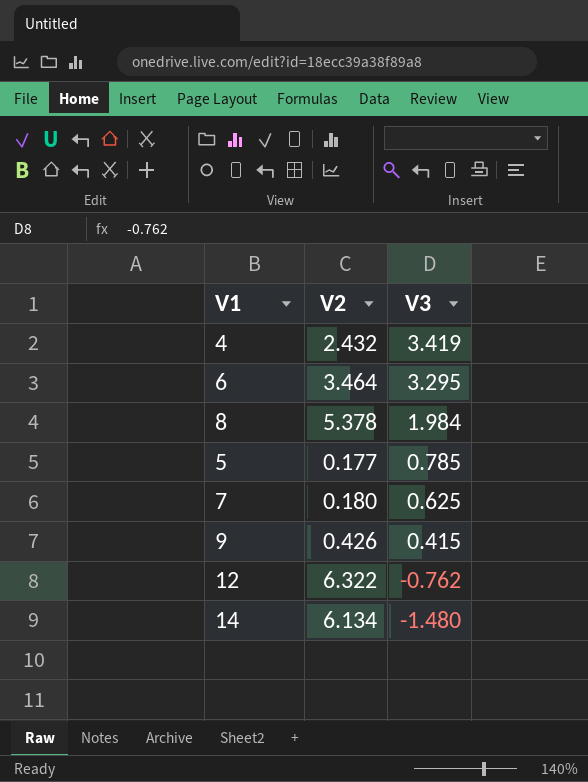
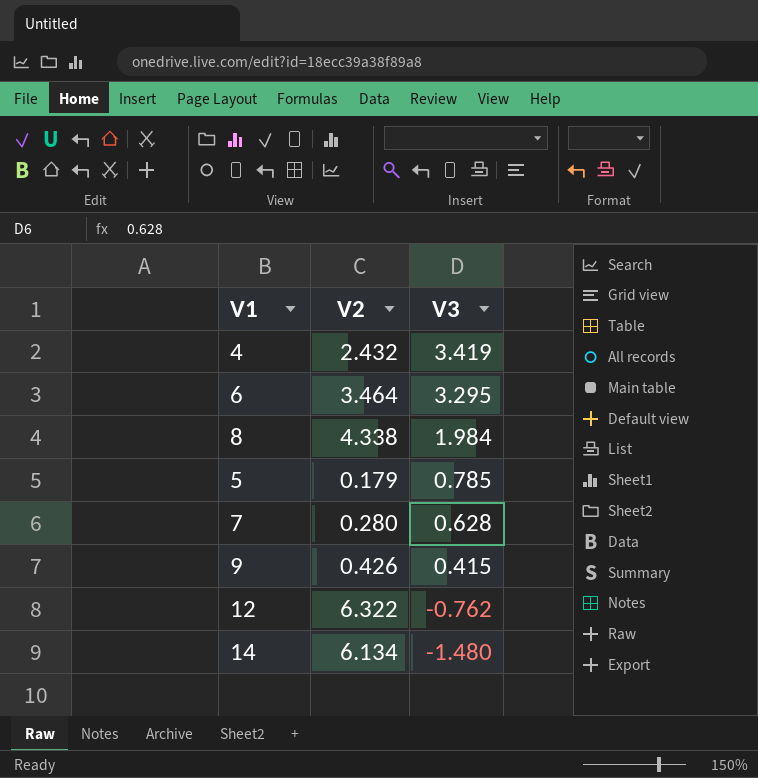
8 | V2: 5.378 -> 4.338
5 | V2: 0.177 -> 0.179
7 | V2: 0.180 -> 0.280
7 | V3: 0.625 -> 0.628

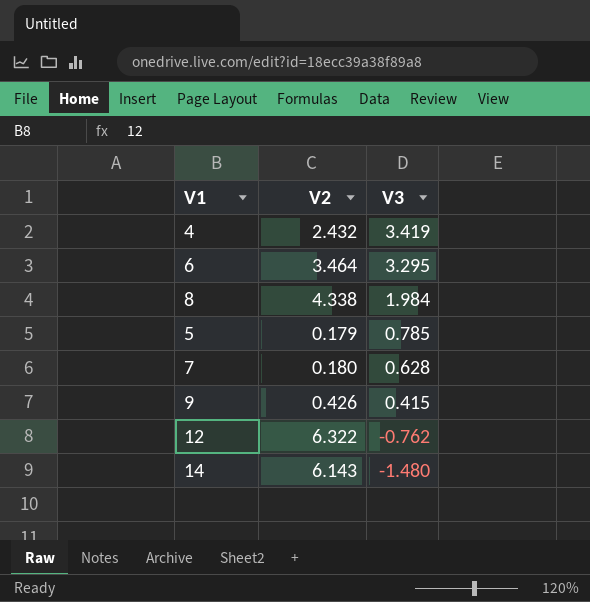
7 | V2: 0.280 -> 0.180
14 | V2: 6.134 -> 6.143

